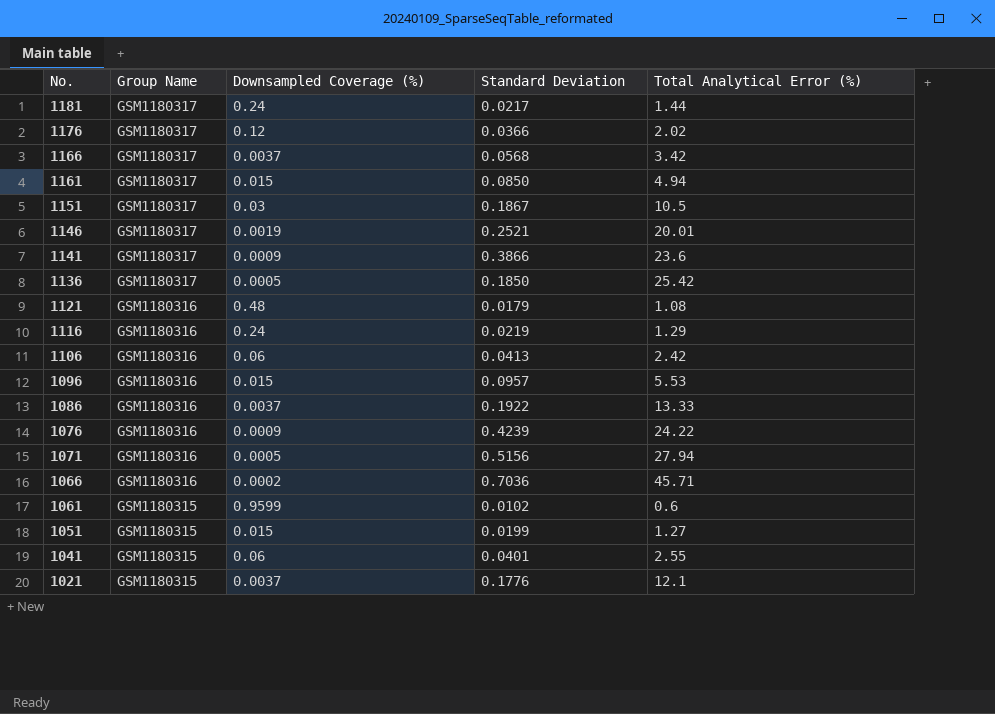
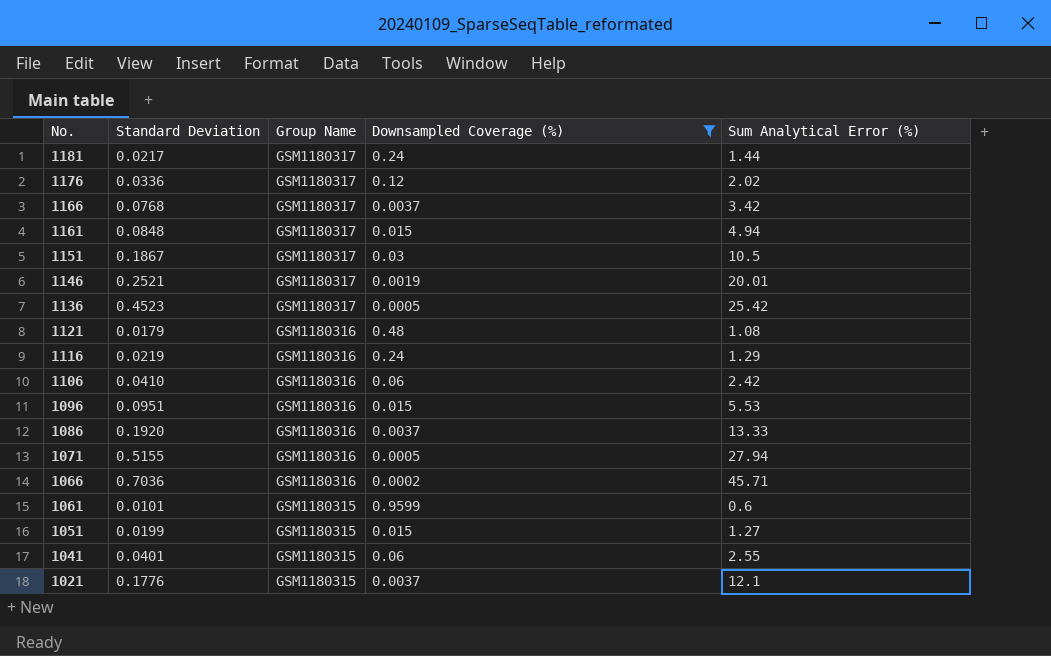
filter: none -> Downsampled Coverage (%) != 0.0009
column Standard Deviation | position: 4 -> 2
column name: Total Analytical Error (%) -> Sum Analytical Error (%)
1176 | Standard Deviation: 0.0366 -> 0.0336
1166 | Standard Deviation: 0.0568 -> 0.0768
1161 | Standard Deviation: 0.0850 -> 0.0848
1136 | Standard Deviation: 0.1850 -> 0.4523
1106 | Standard Deviation: 0.0413 -> 0.0410
1096 | Standard Deviation: 0.0957 -> 0.0951
1086 | Standard Deviation: 0.1922 -> 0.1920
1071 | Standard Deviation: 0.5156 -> 0.5155
1061 | Standard Deviation: 0.0102 -> 0.0101

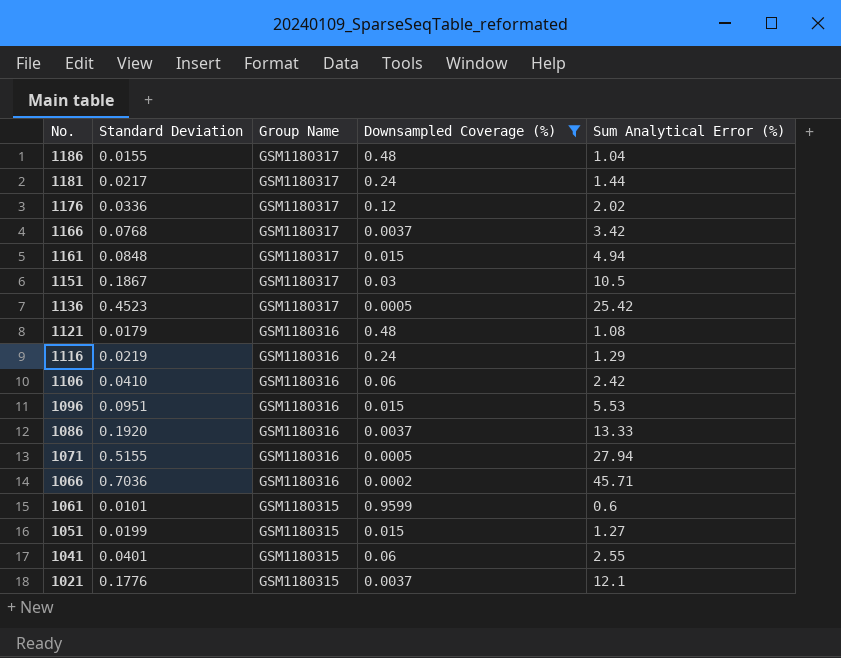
row 1146: 0.2521 | GSM1180317 | 0.0019 | 20.01 -> none
row 1186: none -> 0.0155 | GSM1180317 | 0.48 | 1.04

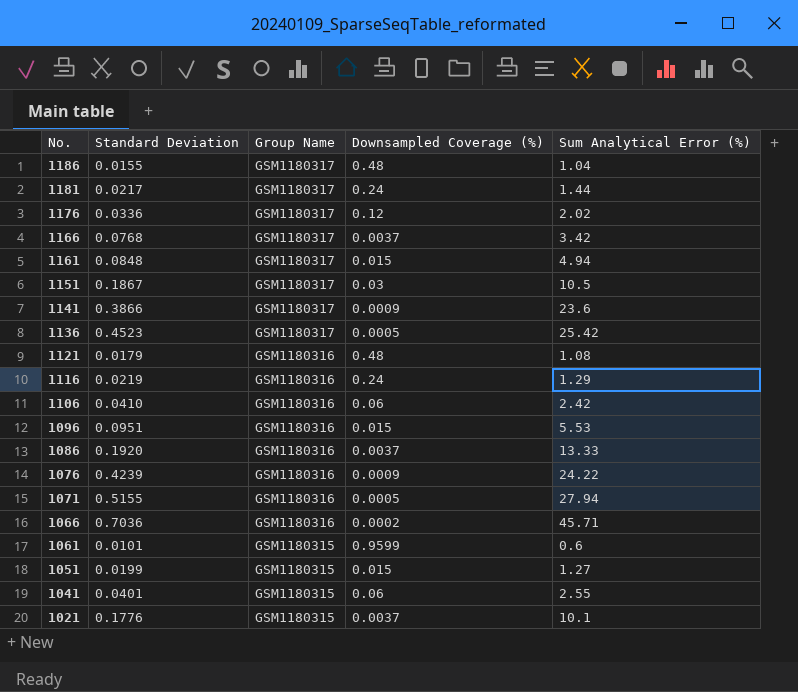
filter: Downsampled Coverage (%) != 0.0009 -> none
1021 | Sum Analytical Error (%): 12.1 -> 10.1

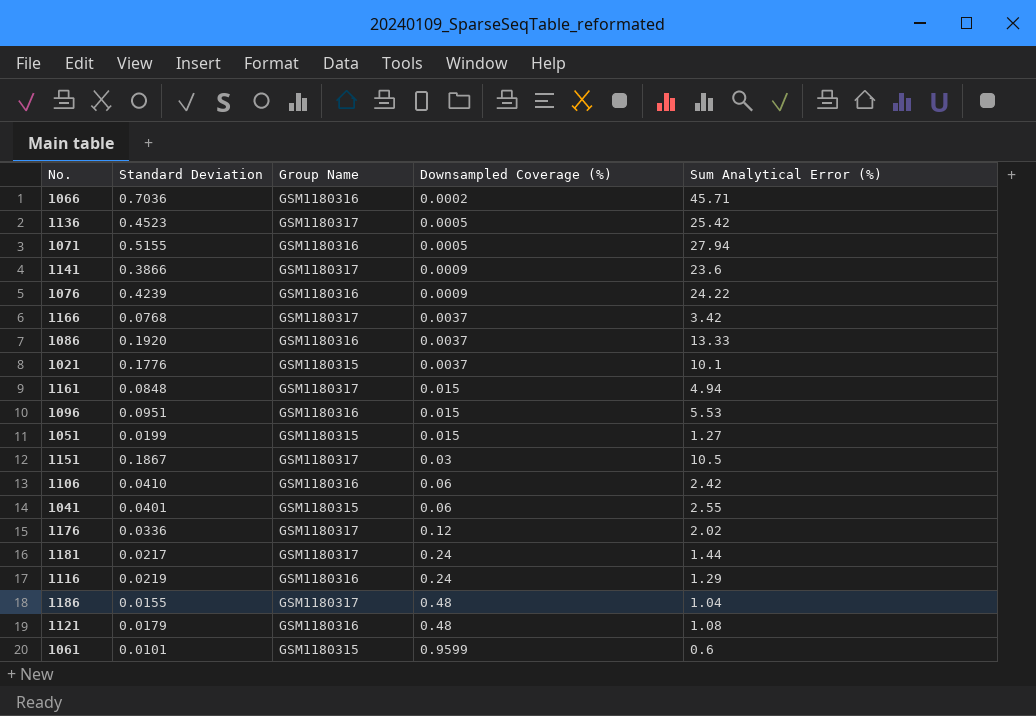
row order: No. descending -> Downsampled Coverage (%) ascending

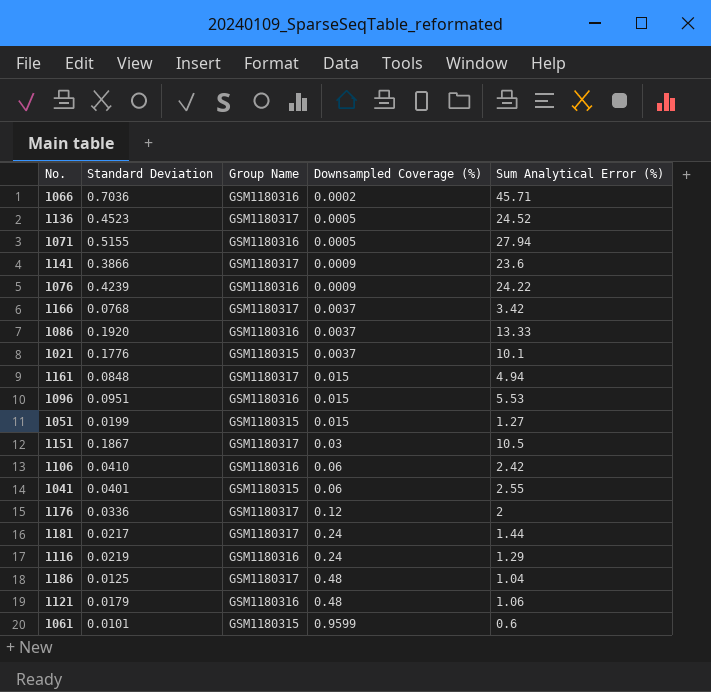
1136 | Sum Analytical Error (%): 25.42 -> 24.52
1176 | Sum Analytical Error (%): 2.02 -> 2
1186 | Standard Deviation: 0.0155 -> 0.0125
1121 | Sum Analytical Error (%): 1.08 -> 1.06

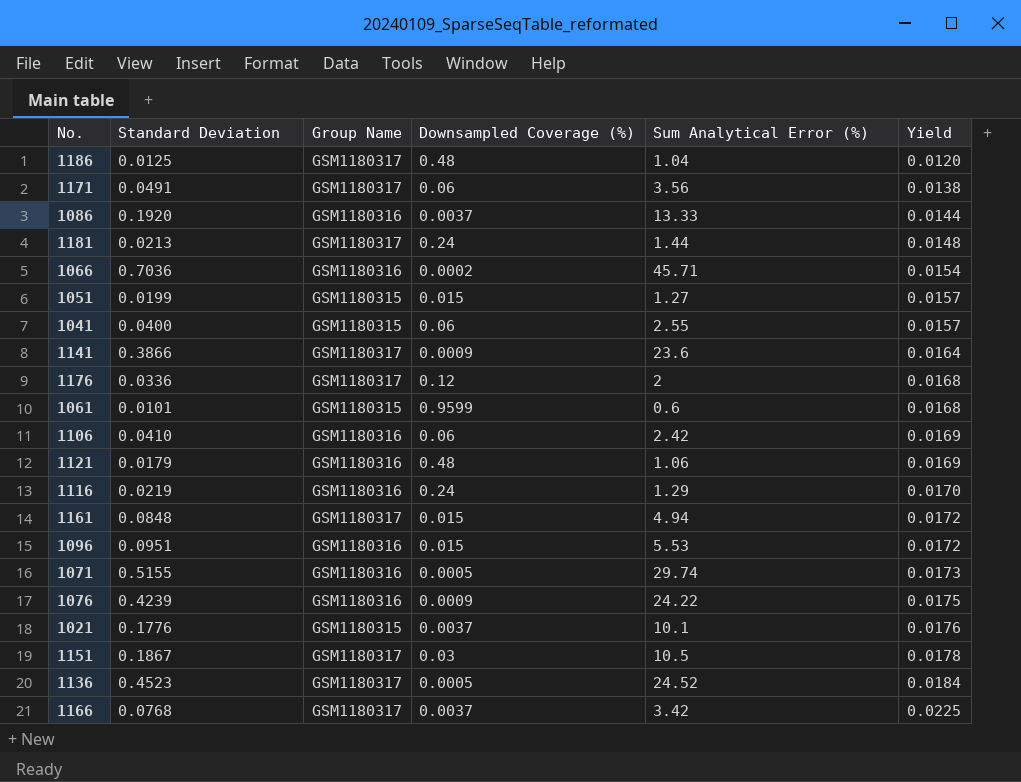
row order: Downsampled Coverage (%) ascending -> Yield ascending
column Yield | formula: none -> [Standard Deviation] / [Sum Analytical Error (%)]
row 1171: none -> 0.0491 | GSM1180317 | 0.06 | 3.56 | 0.0138
1181 | Standard Deviation: 0.0217 -> 0.0213
1041 | Standard Deviation: 0.0401 -> 0.0400
1071 | Sum Analytical Error (%): 27.94 -> 29.74

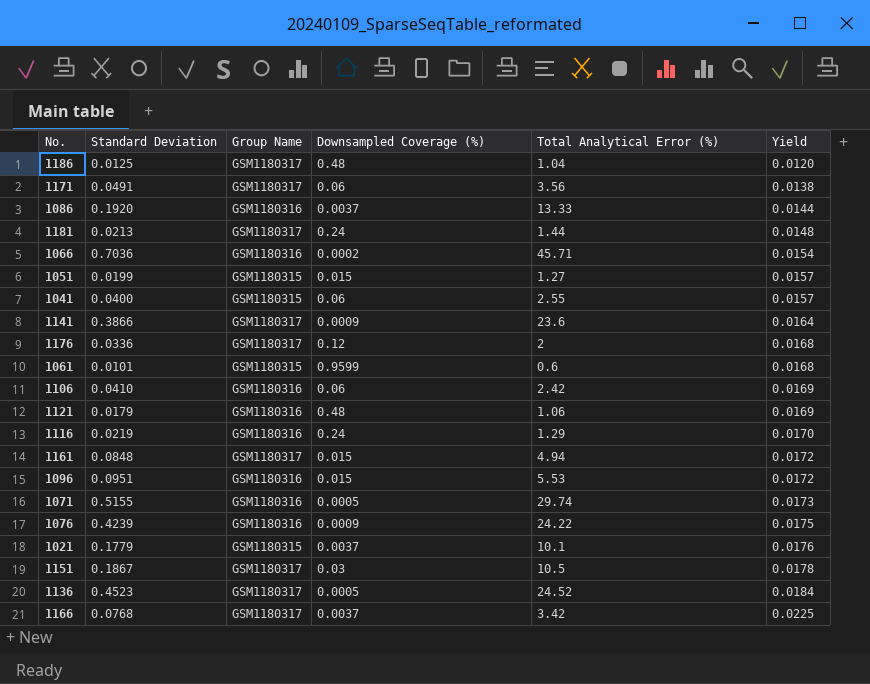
column name: Sum Analytical Error (%) -> Total Analytical Error (%)
1021 | Standard Deviation: 0.1776 -> 0.1779

